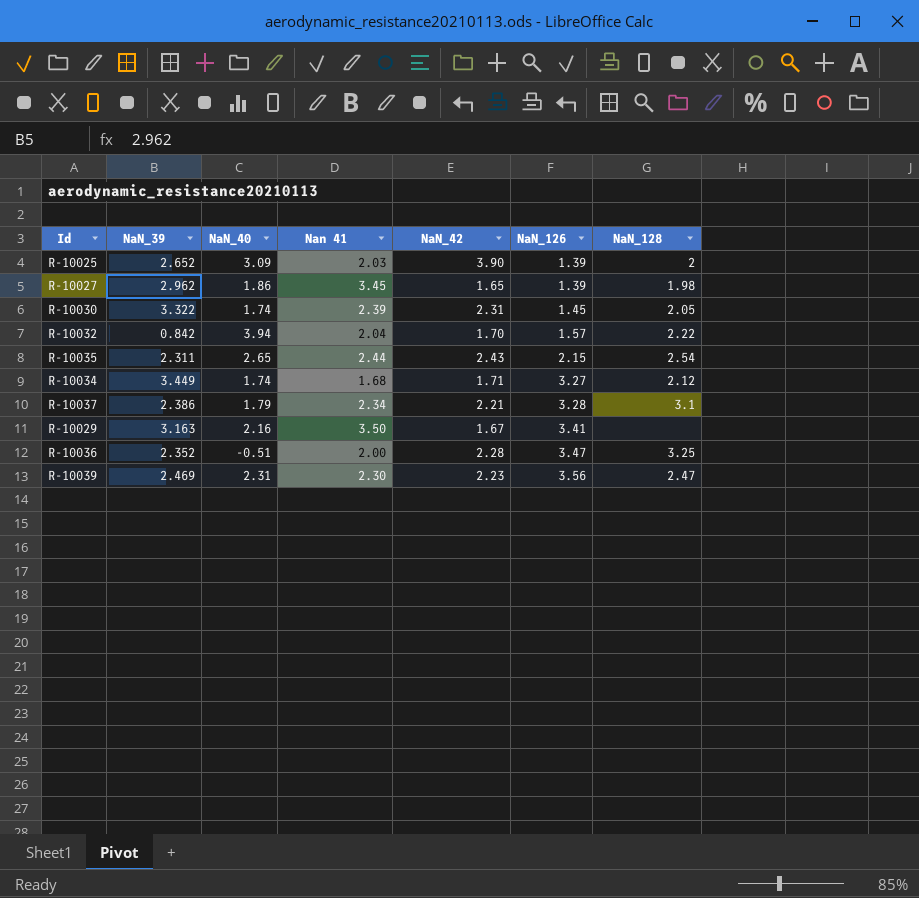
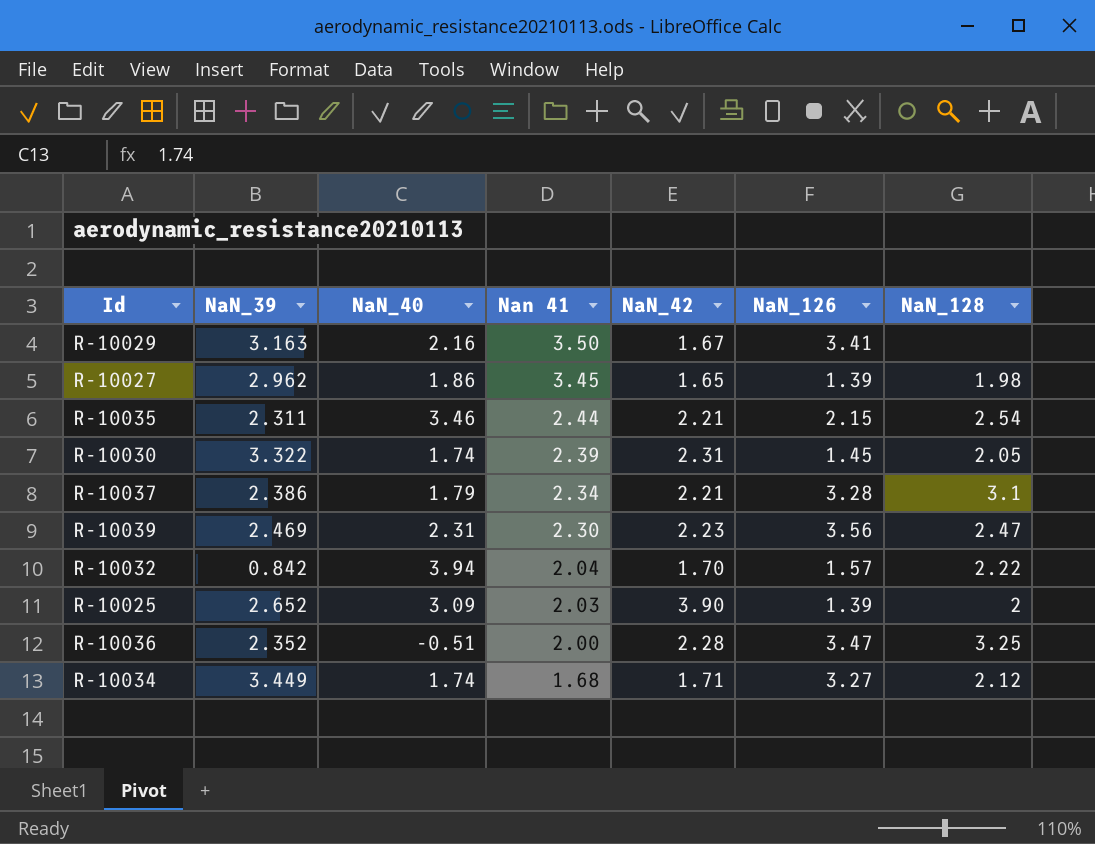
row order: NaN_126 ascending -> Nan 41 descending
R-10035 | NaN_40: 2.65 -> 3.46
R-10035 | NaN_42: 2.43 -> 2.21

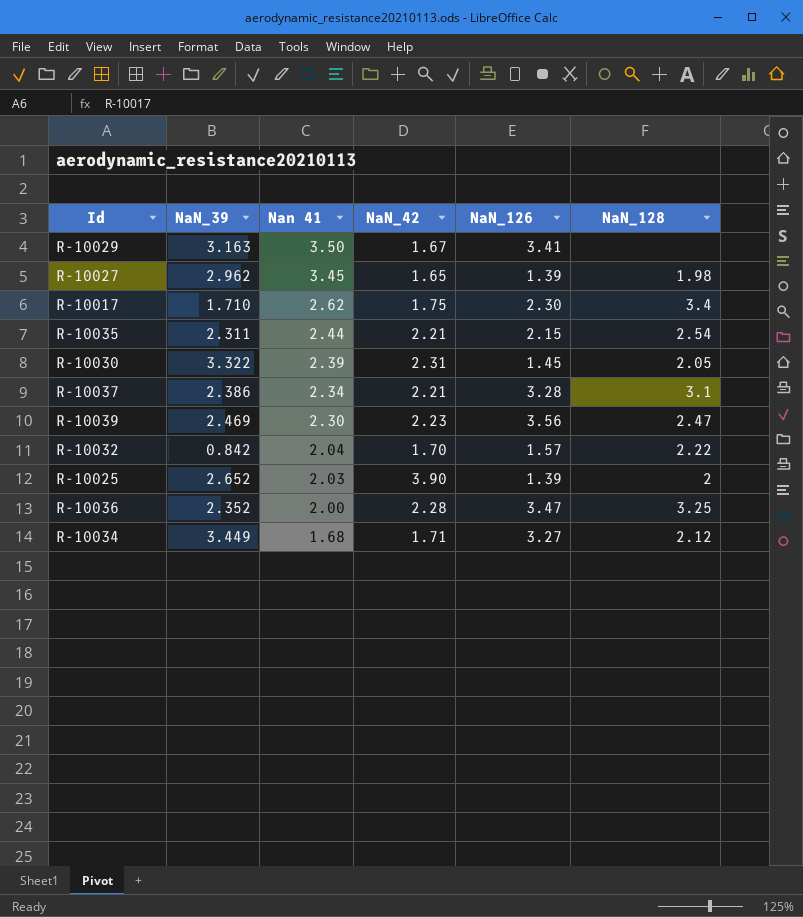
column NaN_40 | position: 3 -> none
row R-10017: none -> 1.710 | 2.62 | 1.75 | 2.30 | 3.4

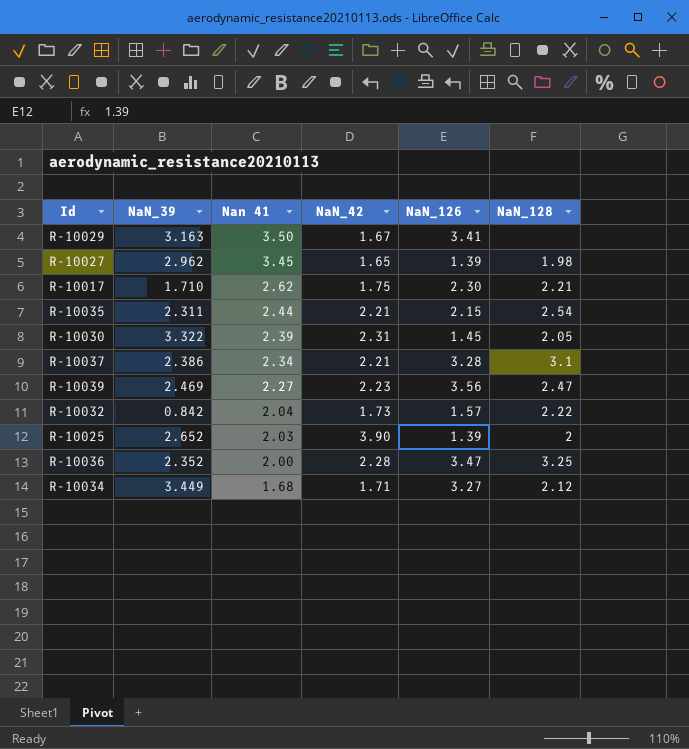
R-10017 | NaN_128: 3.4 -> 2.21
R-10039 | Nan 41: 2.30 -> 2.27
R-10032 | NaN_42: 1.70 -> 1.73

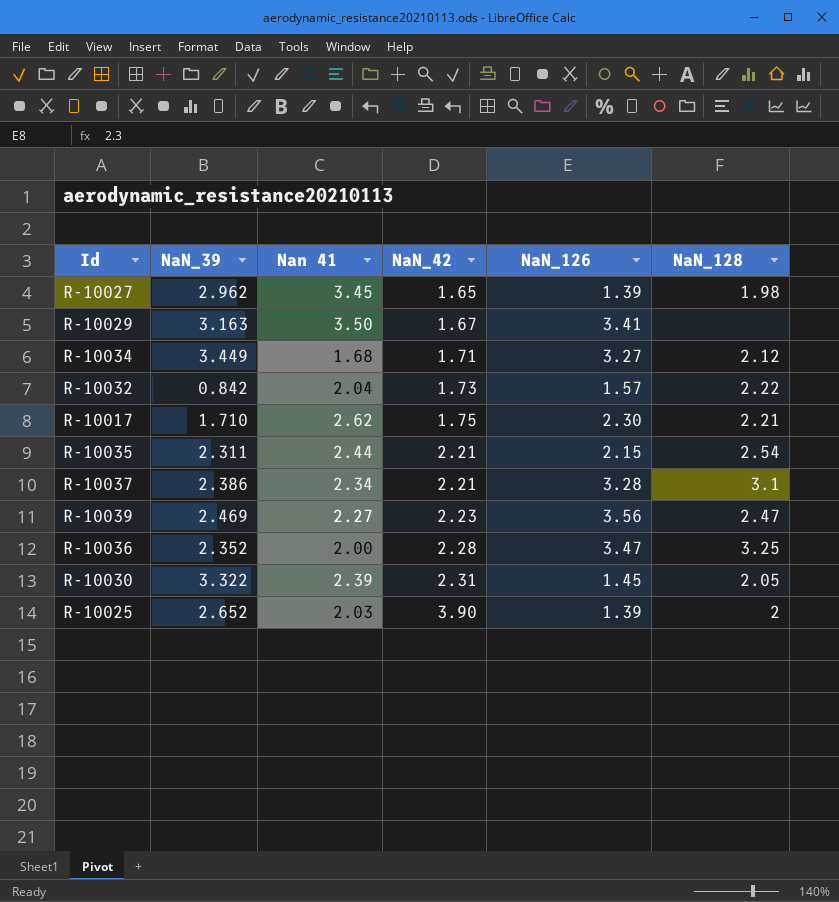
row order: Nan 41 descending -> NaN_42 ascending

